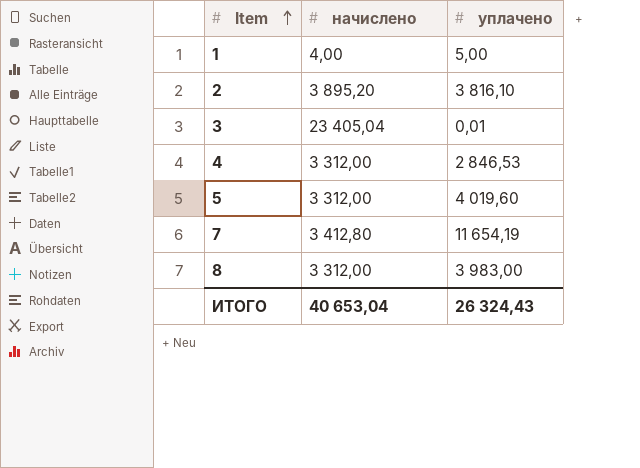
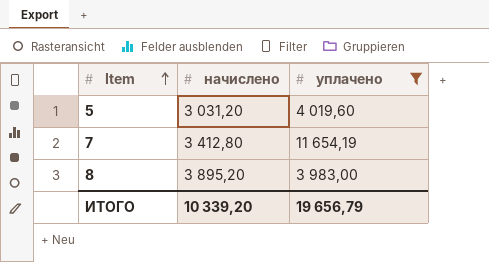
filter: none -> уплачено >= 3 983,00
5 | начислено: 3 312,00 -> 3 031,20
8 | начислено: 3 312,00 -> 3 895,20
ИТОГО | начислено: 40 653,04 -> 10 339,20
ИТОГО | уплачено: 26 324,43 -> 19 656,79

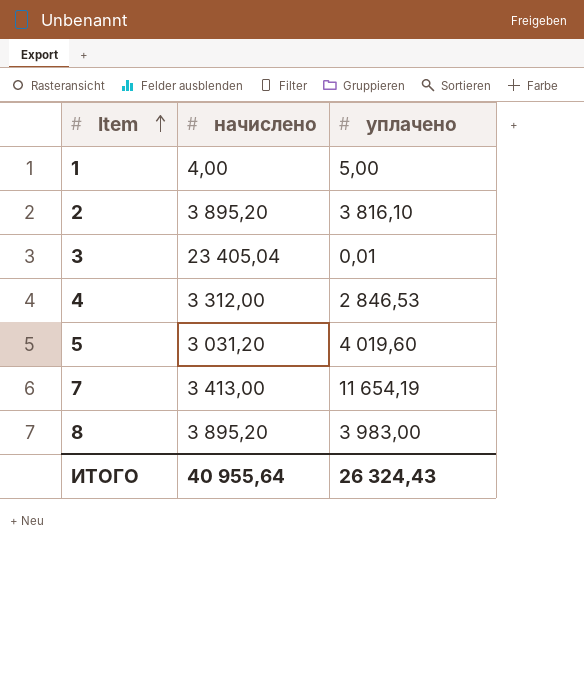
filter: уплачено >= 3 983,00 -> none
7 | начислено: 3 412,80 -> 3 413,00
ИТОГО | начислено: 10 339,20 -> 40 955,64
ИТОГО | уплачено: 19 656,79 -> 26 324,43

